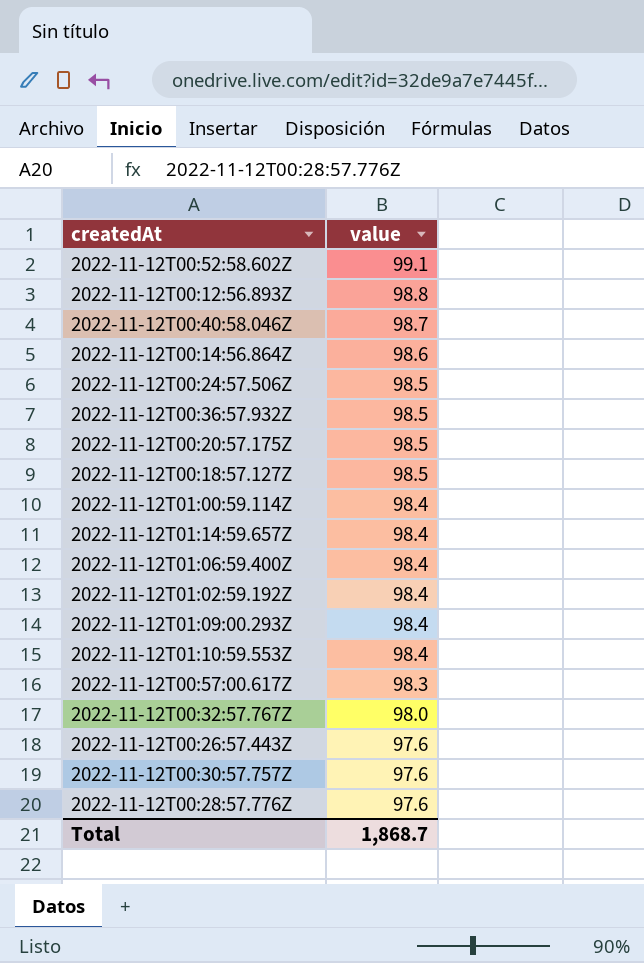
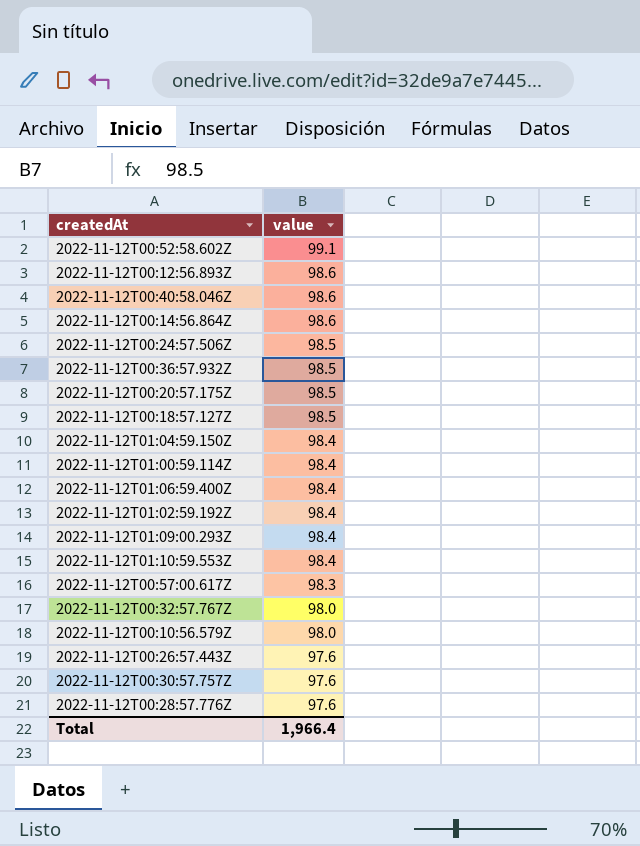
row 2022-11-12T01:14:59.657Z: 98.4 -> none
2022-11-12T00:12:56.893Z | value: 98.8 -> 98.6
2022-11-12T00:40:58.046Z | value: 98.7 -> 98.6
row 2022-11-12T01:04:59.150Z: none -> 98.4
row 2022-11-12T00:10:56.579Z: none -> 98.0
Total | value: 1,868.7 -> 1,966.4

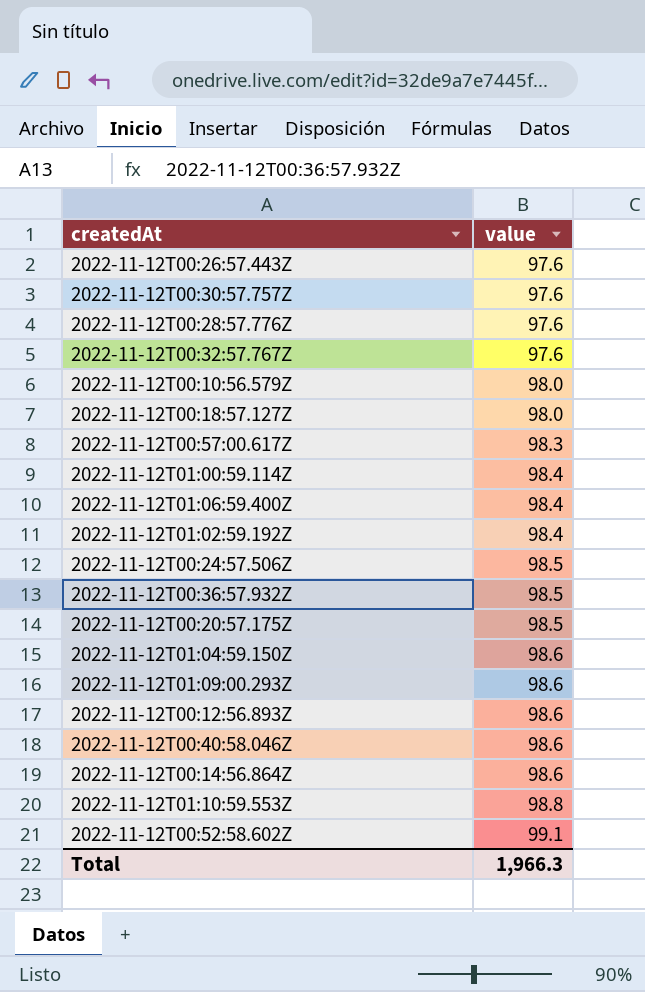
row order: value descending -> value ascending
2022-11-12T00:32:57.767Z | value: 98.0 -> 97.6
2022-11-12T00:18:57.127Z | value: 98.5 -> 98.0
2022-11-12T01:04:59.150Z | value: 98.4 -> 98.6
2022-11-12T01:09:00.293Z | value: 98.4 -> 98.6
2022-11-12T01:10:59.553Z | value: 98.4 -> 98.8
Total | value: 1,966.4 -> 1,966.3

